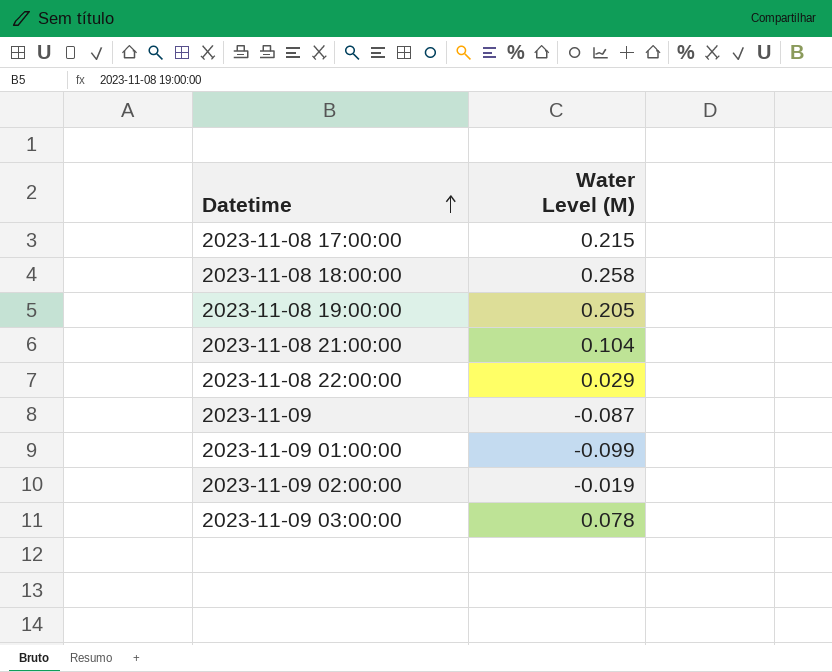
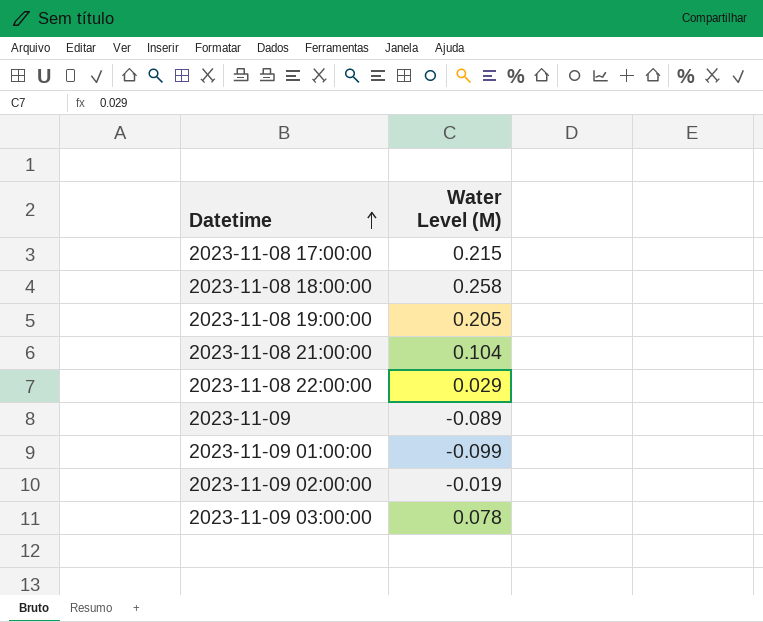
2023-11-09 | Water Level (M): -0.087 -> -0.089

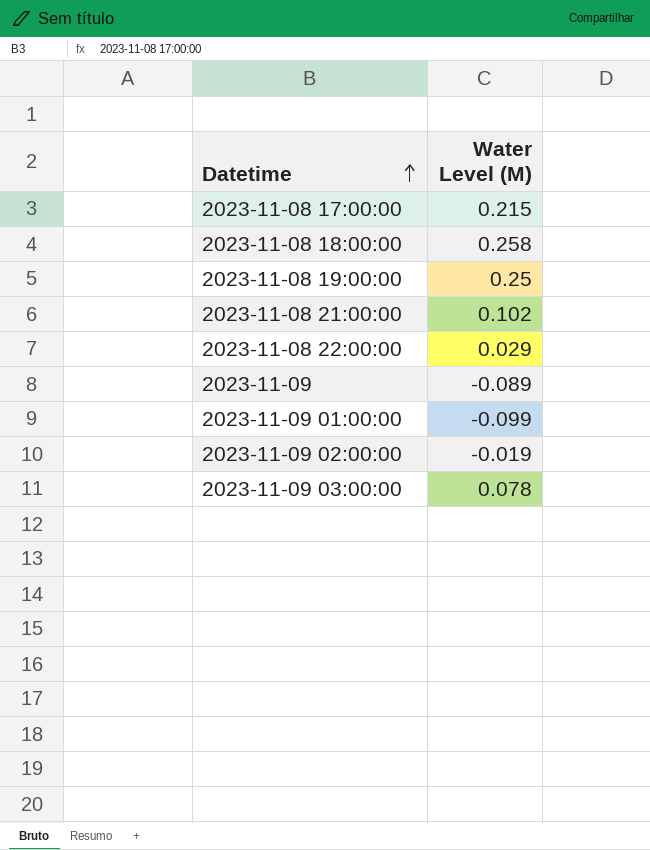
2023-11-08 19:00:00 | Water Level (M): 0.205 -> 0.25
2023-11-08 21:00:00 | Water Level (M): 0.104 -> 0.102

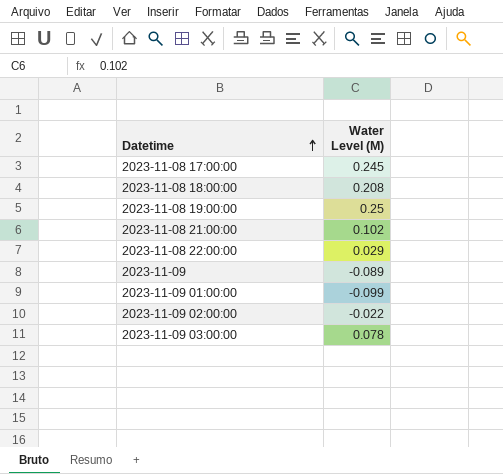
2023-11-08 17:00:00 | Water Level (M): 0.215 -> 0.245
2023-11-08 18:00:00 | Water Level (M): 0.258 -> 0.208
2023-11-09 02:00:00 | Water Level (M): -0.019 -> -0.022

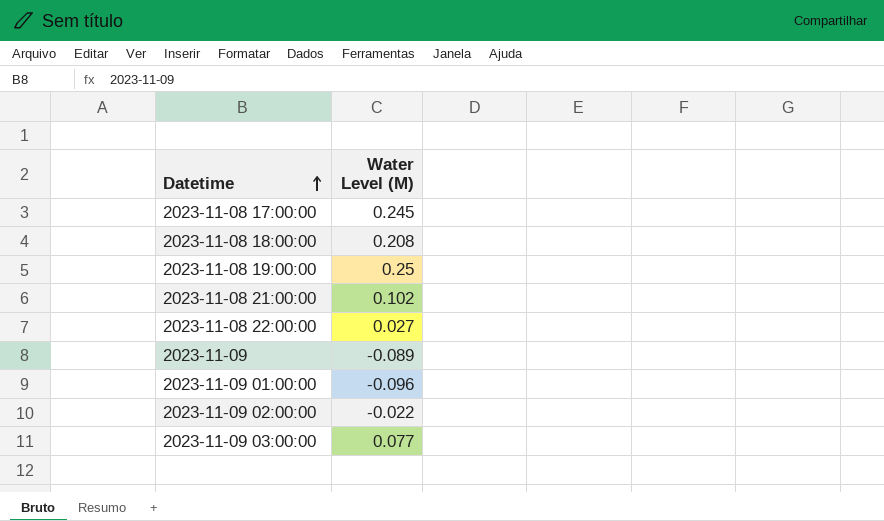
2023-11-08 22:00:00 | Water Level (M): 0.029 -> 0.027
2023-11-09 01:00:00 | Water Level (M): -0.099 -> -0.096
2023-11-09 03:00:00 | Water Level (M): 0.078 -> 0.077

